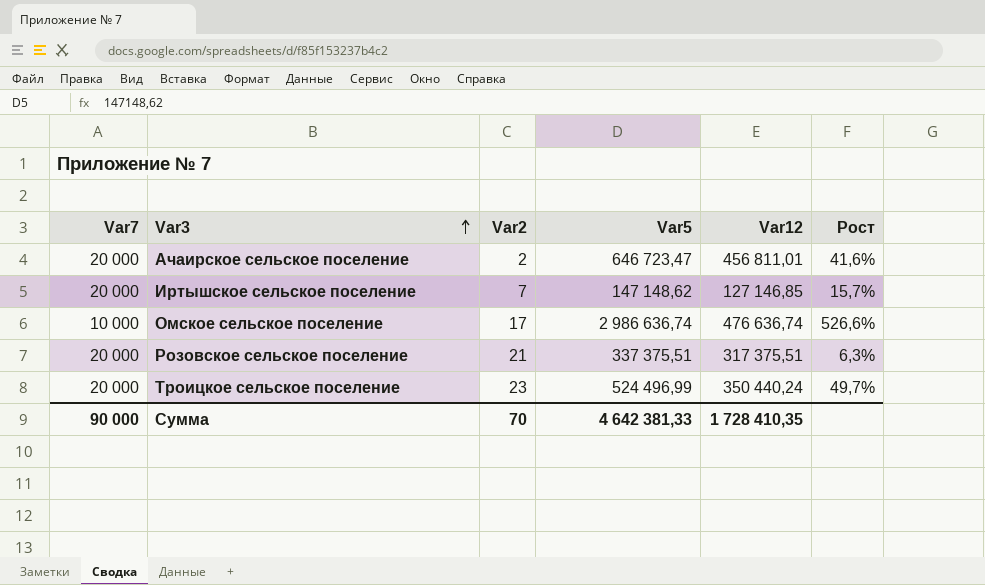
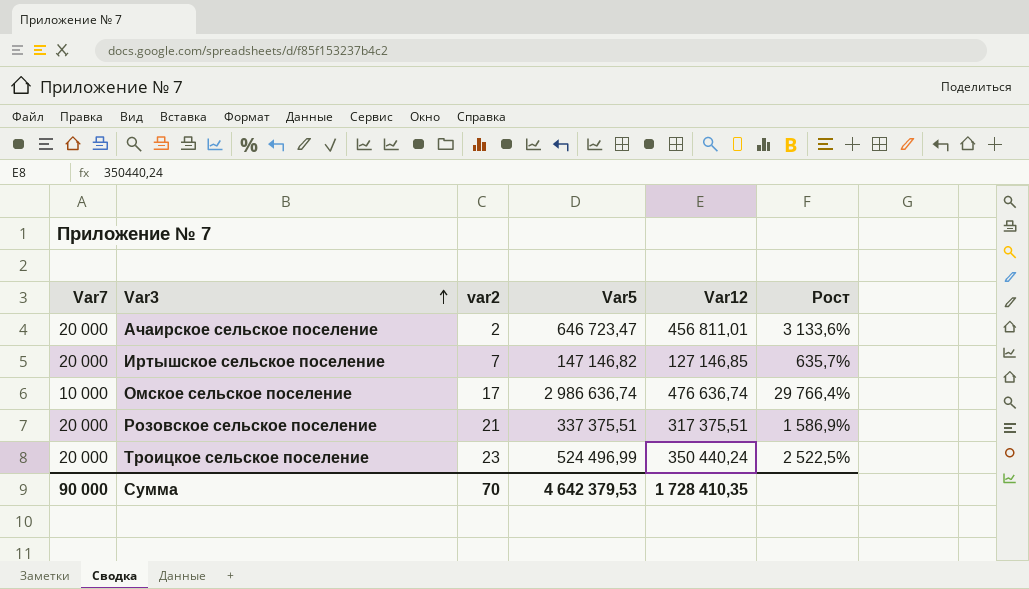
column name: Var2 -> var2
column Рост | formula: ([Var5] - [Var12]) / [Var12] -> ([Var5] - [Var7]) / [Var7]
Иртышское сельское поселение | Var5: 147 148,62 -> 147 146,82
Сумма | Var5: 4 642 381,33 -> 4 642 379,53

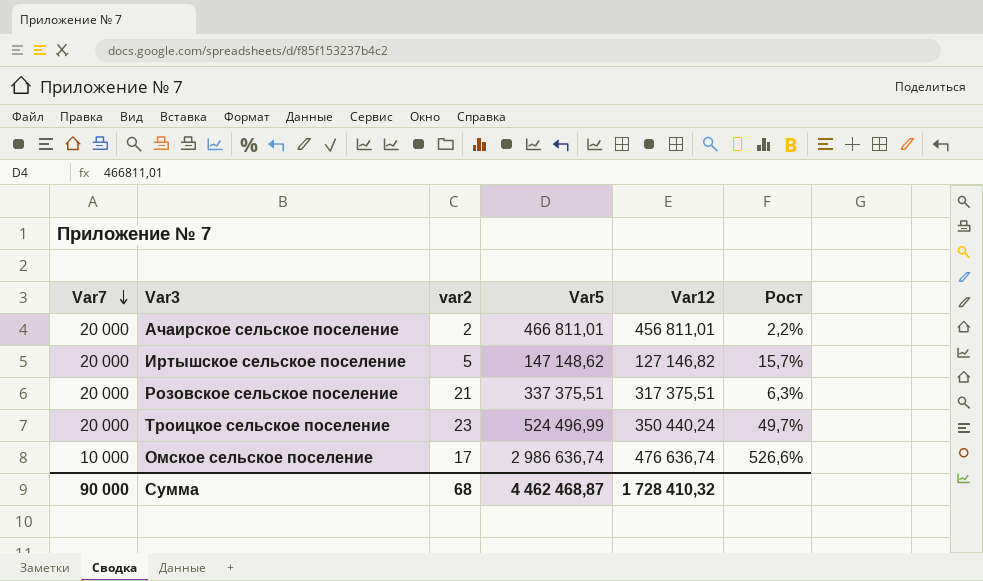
row order: Var3 ascending -> Var7 descending
column Рост | formula: ([Var5] - [Var7]) / [Var7] -> ([Var5] - [Var12]) / [Var12]
Ачаирское сельское поселение | Var5: 646 723,47 -> 466 811,01
Иртышское сельское поселение | var2: 7 -> 5
Иртышское сельское поселение | Var5: 147 146,82 -> 147 148,62
Иртышское сельское поселение | Var12: 127 146,85 -> 127 146,82
Сумма | var2: 70 -> 68
Сумма | Var5: 4 642 379,53 -> 4 462 468,87
Сумма | Var12: 1 728 410,35 -> 1 728 410,32

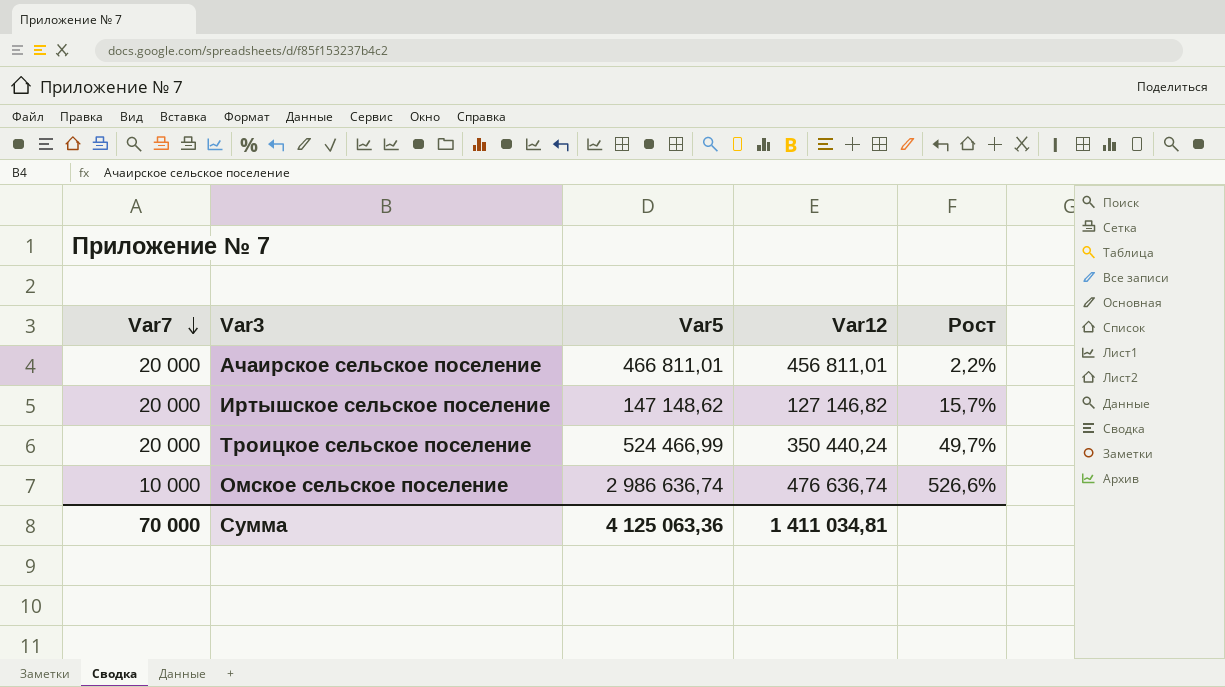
column var2 | position: 3 -> none
row Розовское сельское поселение: 20 000 | 21 | 337 375,51 | 317 375,51 | 6,3% -> none
Троицкое сельское поселение | Var5: 524 496,99 -> 524 466,99
Сумма | Var7: 90 000 -> 70 000
Сумма | Var5: 4 462 468,87 -> 4 125 063,36
Сумма | Var12: 1 728 410,32 -> 1 411 034,81

